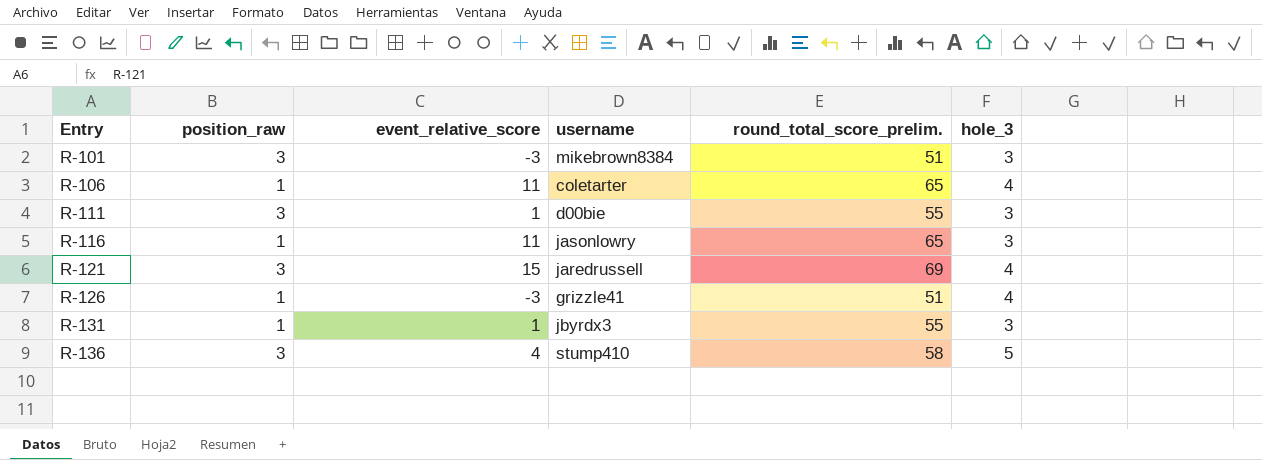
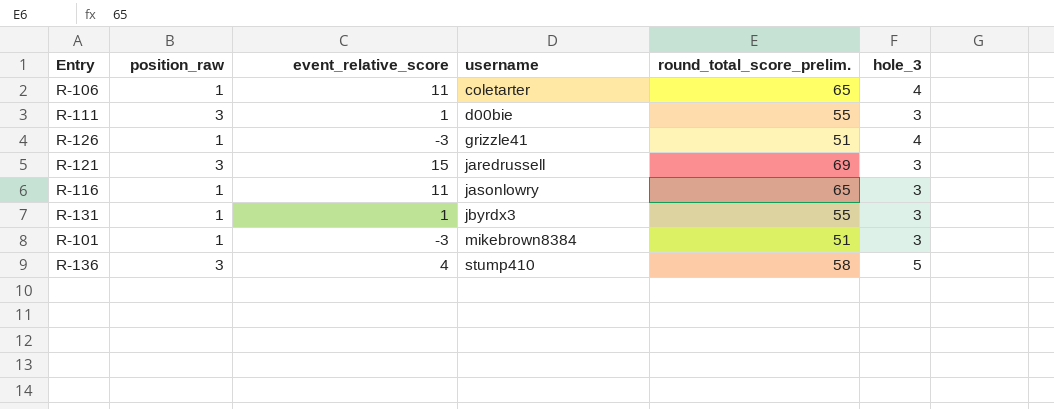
row order: Entry ascending -> username ascending
R-121 | hole_3: 4 -> 3
R-101 | position_raw: 3 -> 1

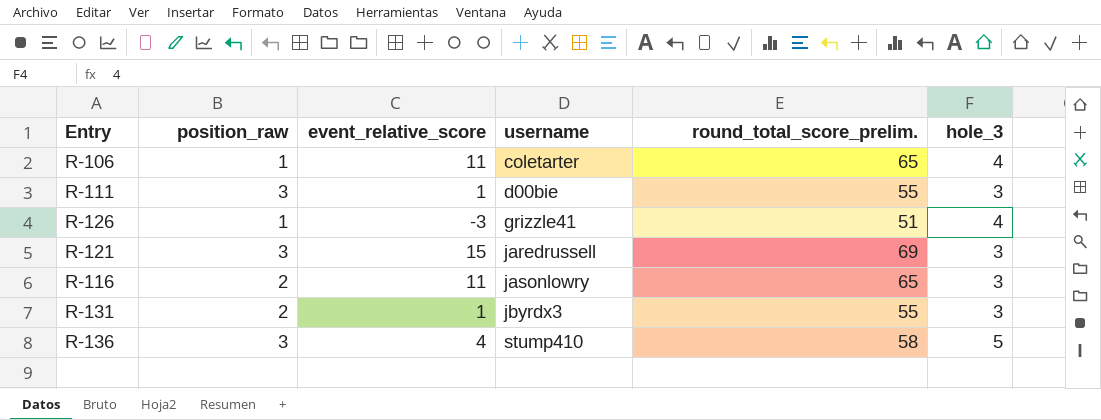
row R-101: 1 | -3 | mikebrown8384 | 51 | 3 -> none
R-116 | position_raw: 1 -> 2
R-131 | position_raw: 1 -> 2

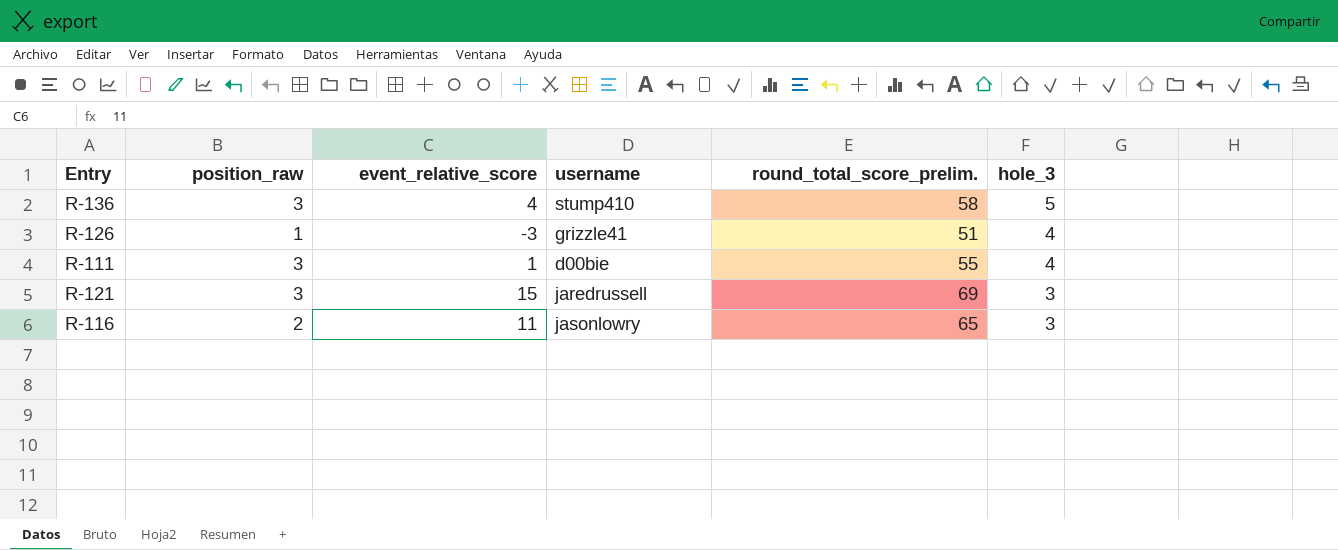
row order: username ascending -> hole_3 descending
row R-106: 1 | 11 | coletarter | 65 | 4 -> none
row R-131: 2 | 1 | jbyrdx3 | 55 | 3 -> none
R-111 | hole_3: 3 -> 4

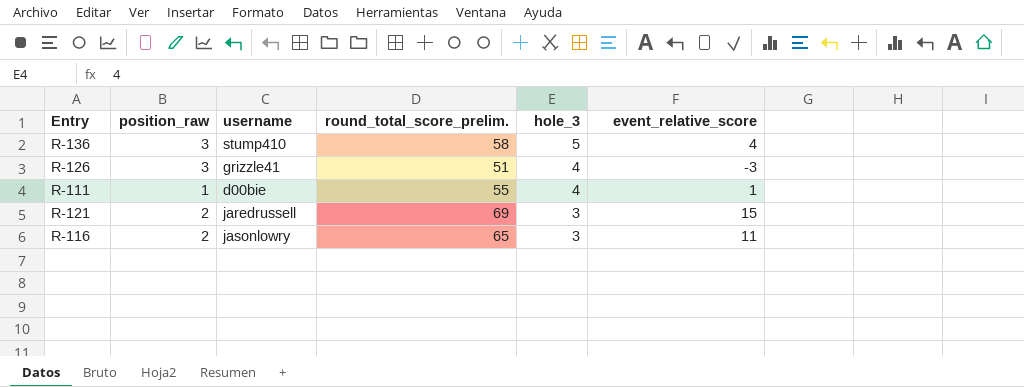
column event_relative_score | position: 3 -> 6
R-126 | position_raw: 1 -> 3
R-111 | position_raw: 3 -> 1
R-121 | position_raw: 3 -> 2

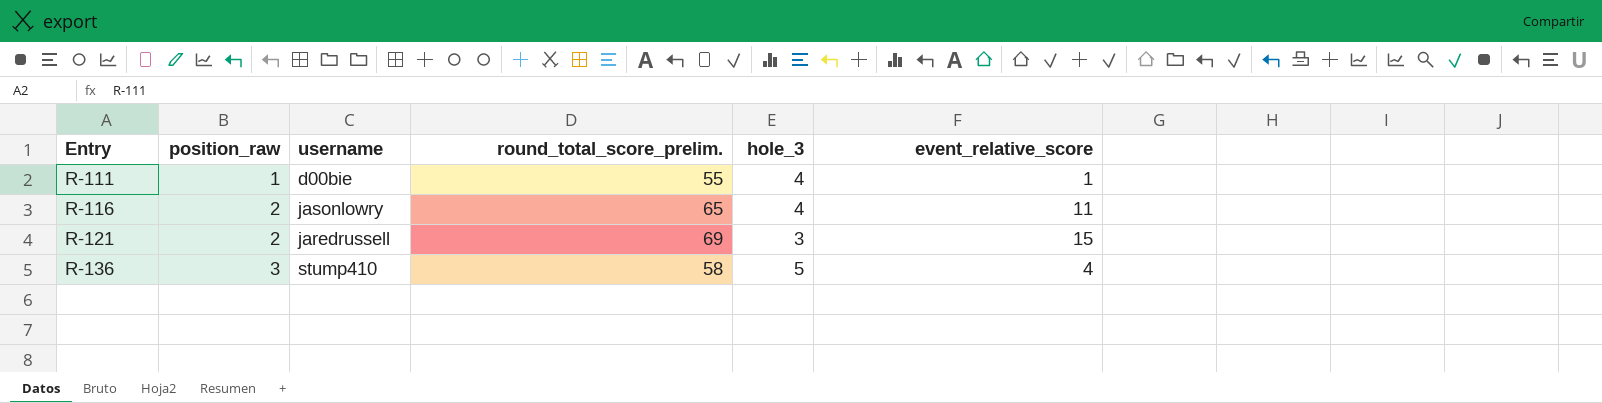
row order: hole_3 descending -> Entry ascending
row R-126: 3 | grizzle41 | 51 | 4 | -3 -> none
R-116 | hole_3: 3 -> 4

